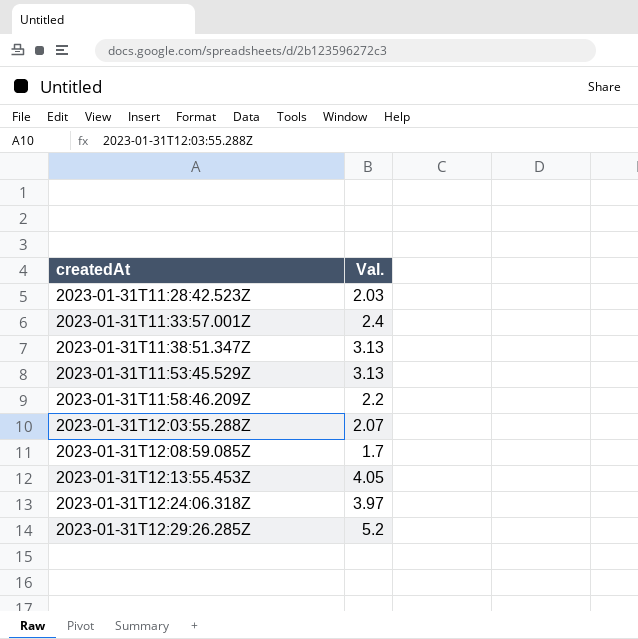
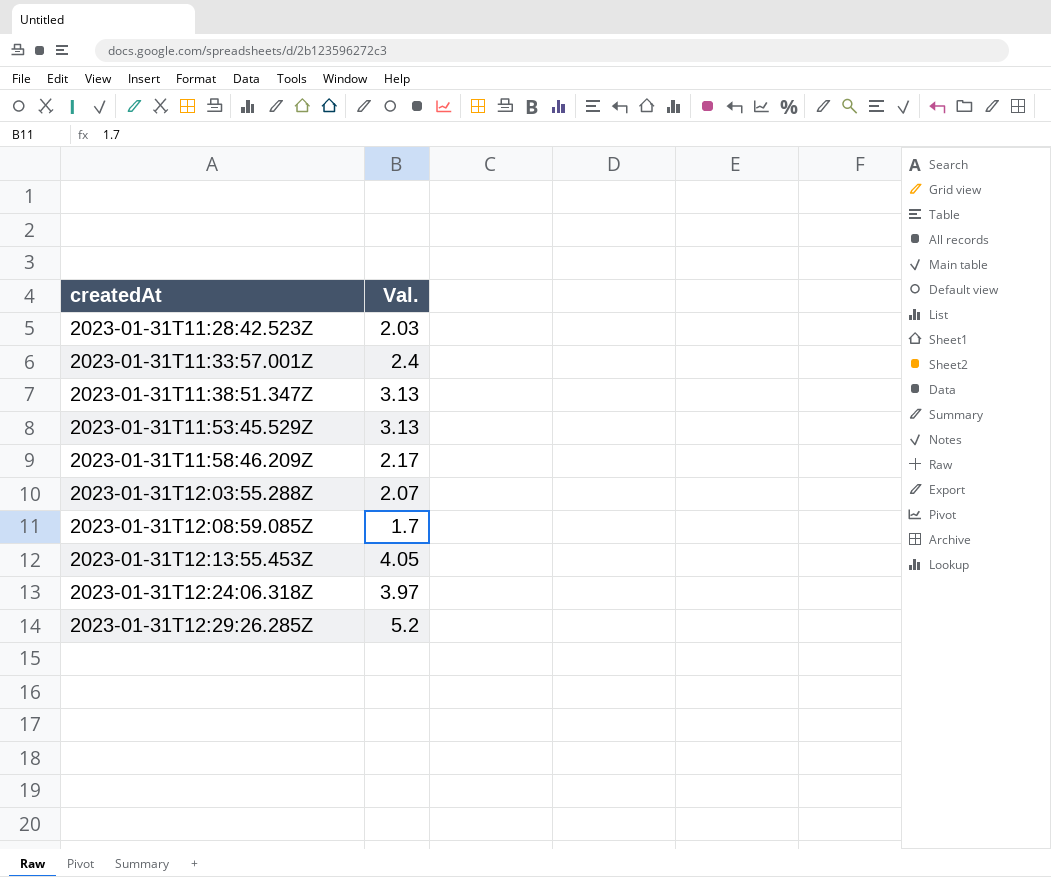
2023-01-31T11:58:46.209Z | Val.: 2.2 -> 2.17

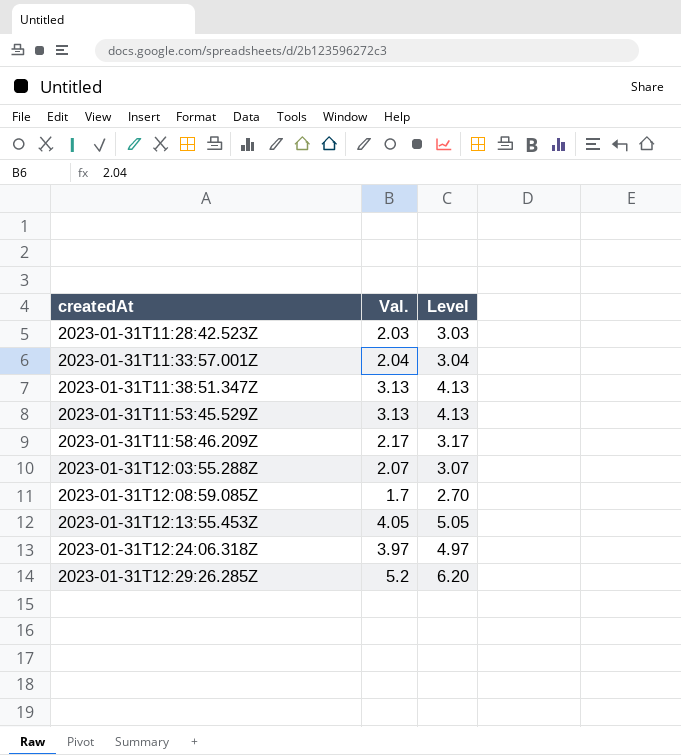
column Level | formula: none -> [Val.] + 1
2023-01-31T11:33:57.001Z | Val.: 2.4 -> 2.04

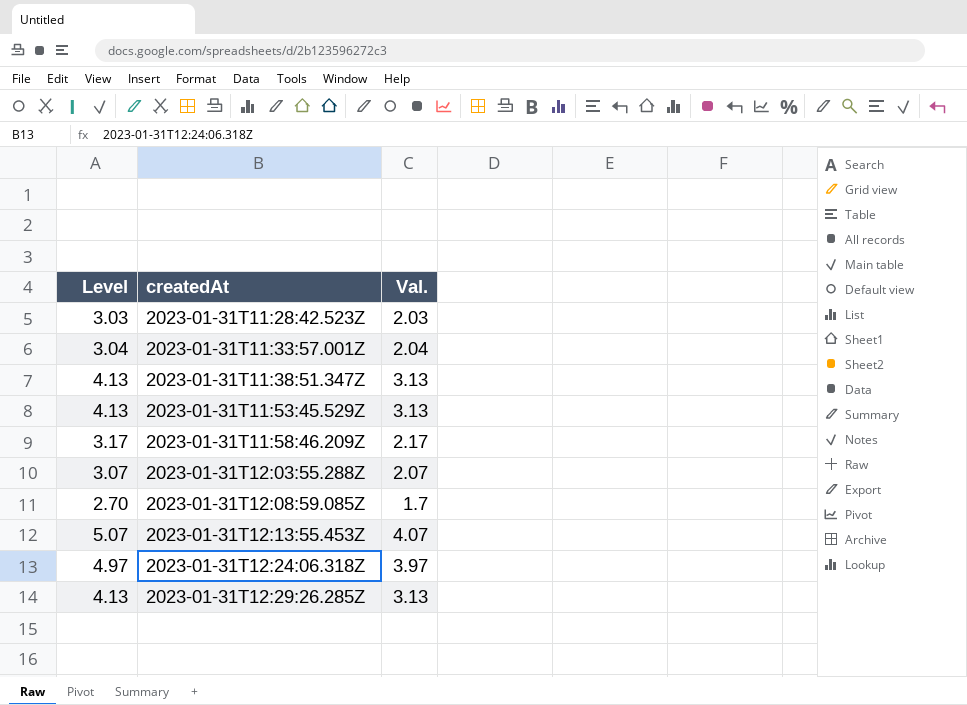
column Level | position: 3 -> 1
2023-01-31T12:13:55.453Z | Level: 5.05 -> 5.07
2023-01-31T12:13:55.453Z | Val.: 4.05 -> 4.07
2023-01-31T12:29:26.285Z | Level: 6.20 -> 4.13
2023-01-31T12:29:26.285Z | Val.: 5.2 -> 3.13

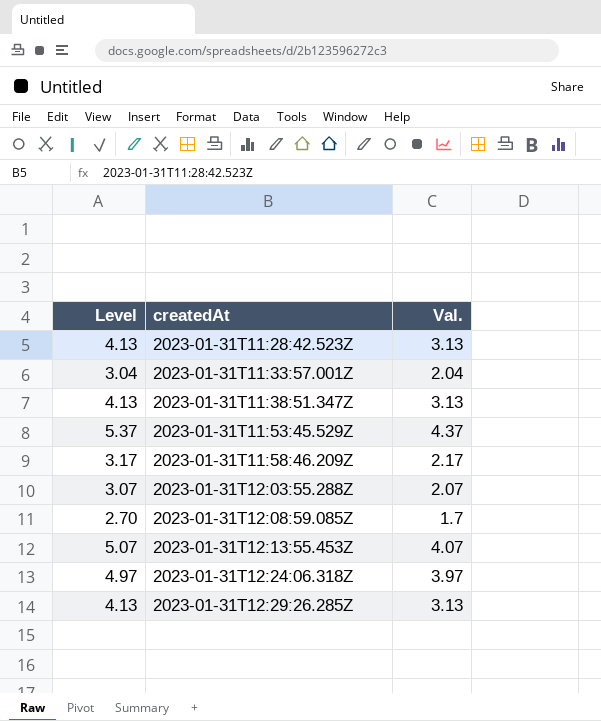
2023-01-31T11:28:42.523Z | Level: 3.03 -> 4.13
2023-01-31T11:28:42.523Z | Val.: 2.03 -> 3.13
2023-01-31T11:53:45.529Z | Level: 4.13 -> 5.37
2023-01-31T11:53:45.529Z | Val.: 3.13 -> 4.37

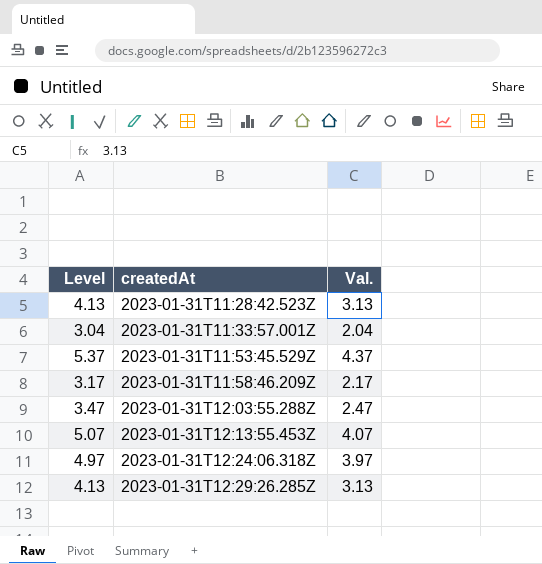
row 2023-01-31T11:38:51.347Z: 4.13 | 3.13 -> none
row 2023-01-31T12:08:59.085Z: 2.70 | 1.7 -> none
2023-01-31T12:03:55.288Z | Level: 3.07 -> 3.47
2023-01-31T12:03:55.288Z | Val.: 2.07 -> 2.47

